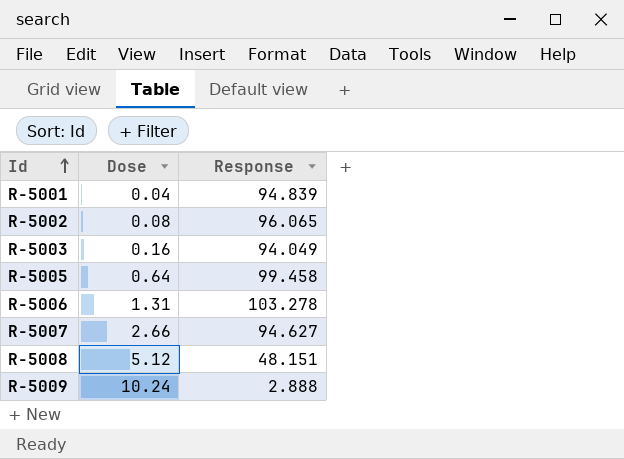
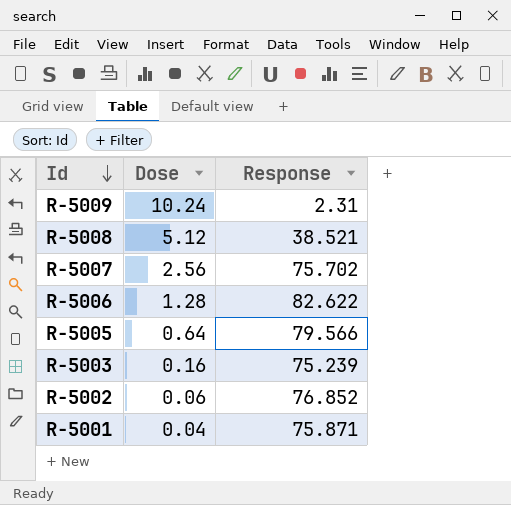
row order: Id ascending -> Id descending
R-5009 | Response: 2.888 -> 2.31
R-5008 | Response: 48.151 -> 38.521
R-5007 | Dose: 2.66 -> 2.56
R-5007 | Response: 94.627 -> 75.702
R-5006 | Dose: 1.31 -> 1.28
R-5006 | Response: 103.278 -> 82.622
R-5005 | Response: 99.458 -> 79.566
R-5003 | Response: 94.049 -> 75.239
R-5002 | Dose: 0.08 -> 0.06
R-5002 | Response: 96.065 -> 76.852
R-5001 | Response: 94.839 -> 75.871

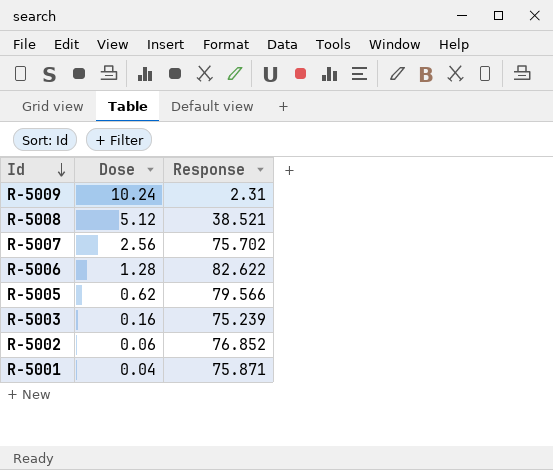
R-5005 | Dose: 0.64 -> 0.62

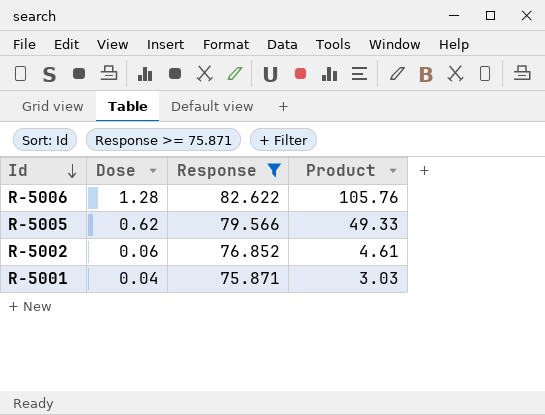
filter: none -> Response >= 75.871
column Product | formula: none -> [Dose] * [Response]

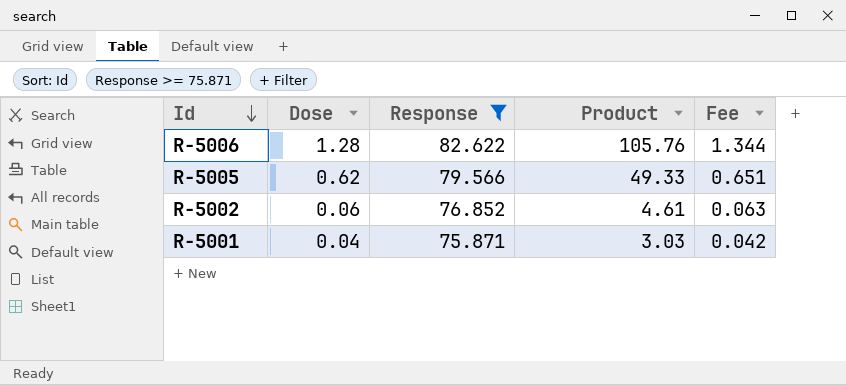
column Fee | formula: none -> [Dose] * 1.05

